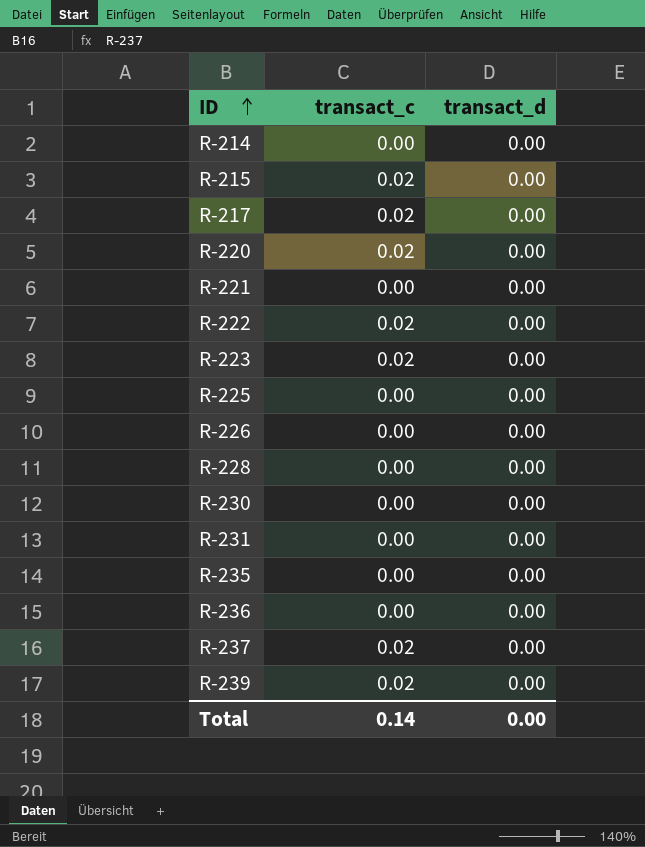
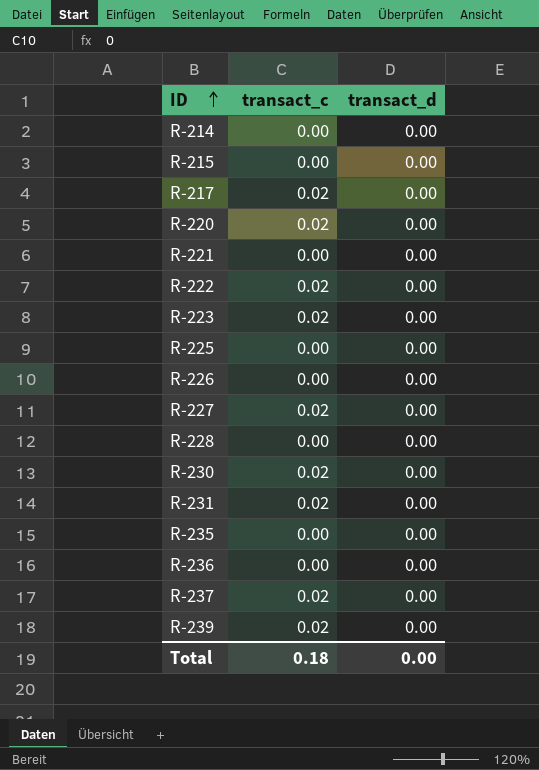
R-215 | transact_c: 0.02 -> 0.00
row R-227: none -> 0.02 | 0.00
R-230 | transact_c: 0.00 -> 0.02
R-231 | transact_c: 0.00 -> 0.02
Total | transact_c: 0.14 -> 0.18

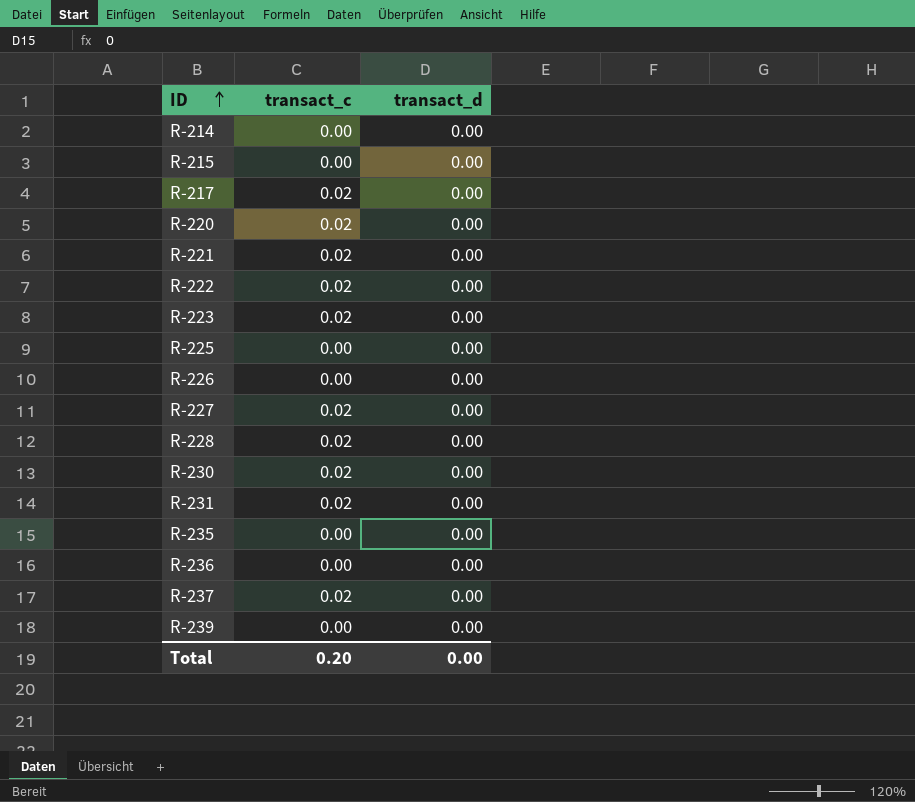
R-221 | transact_c: 0.00 -> 0.02
R-228 | transact_c: 0.00 -> 0.02
R-239 | transact_c: 0.02 -> 0.00
Total | transact_c: 0.18 -> 0.20

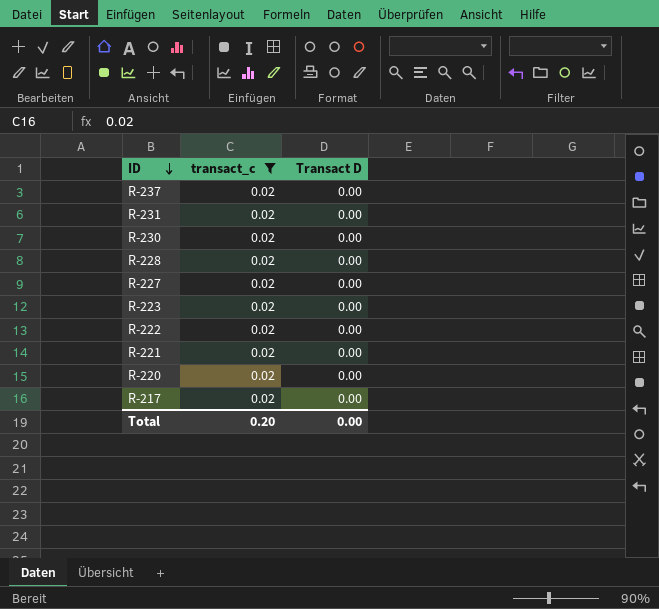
filter: none -> transact_c = 0.02
row order: ID ascending -> ID descending
column name: transact_d -> Transact D

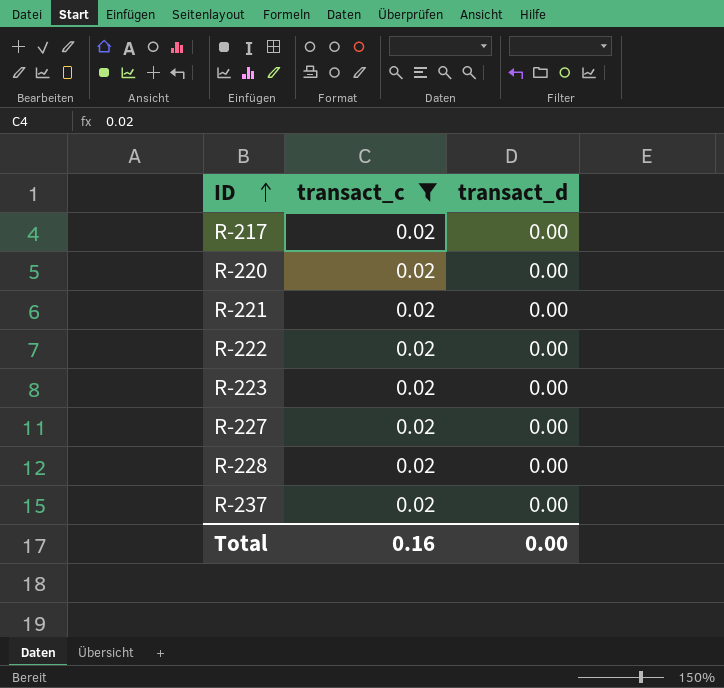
row order: ID descending -> ID ascending
column name: Transact D -> transact_d
row R-231: 0.02 | 0.00 -> none
row R-230: 0.02 | 0.00 -> none
Total | transact_c: 0.20 -> 0.16

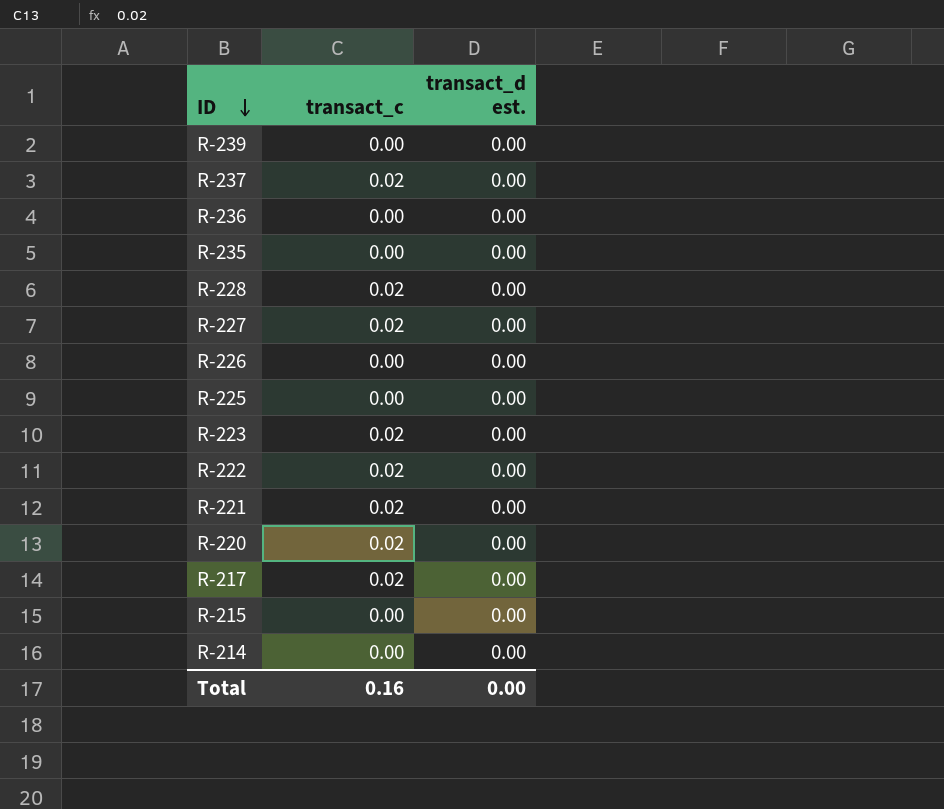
filter: transact_c = 0.02 -> none
row order: ID ascending -> ID descending
column name: transact_d -> transact_d est.

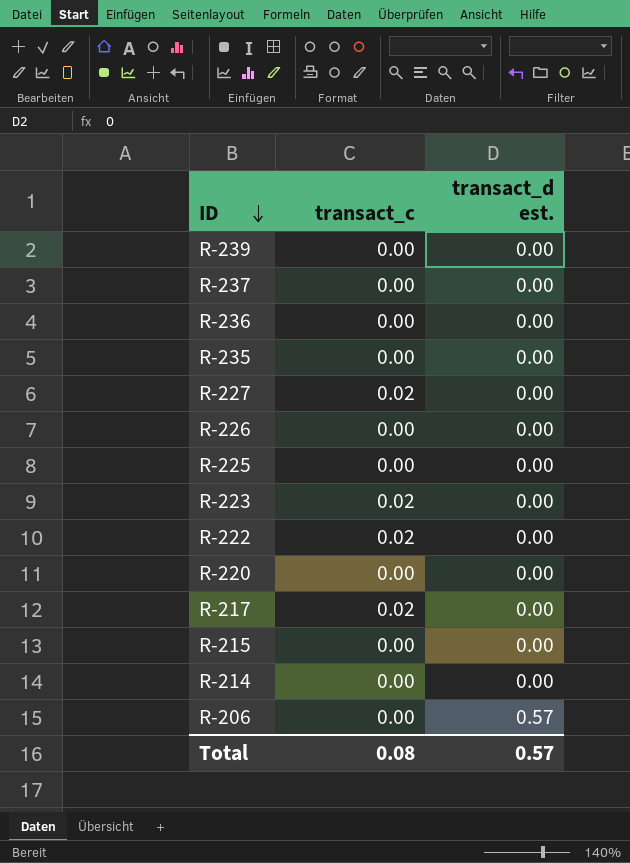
row R-228: 0.02 | 0.00 -> none
row R-221: 0.02 | 0.00 -> none
R-237 | transact_c: 0.02 -> 0.00
R-220 | transact_c: 0.02 -> 0.00
row R-206: none -> 0.00 | 0.57
Total | transact_c: 0.16 -> 0.08
Total | transact_d est.: 0.00 -> 0.57

